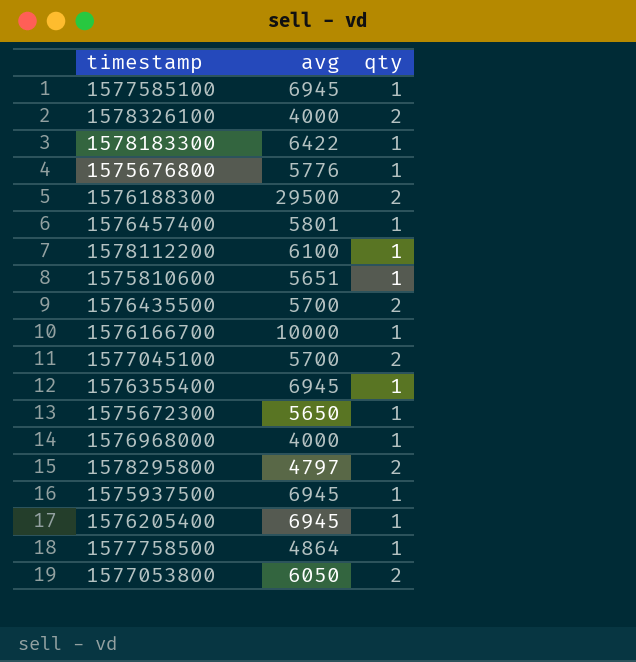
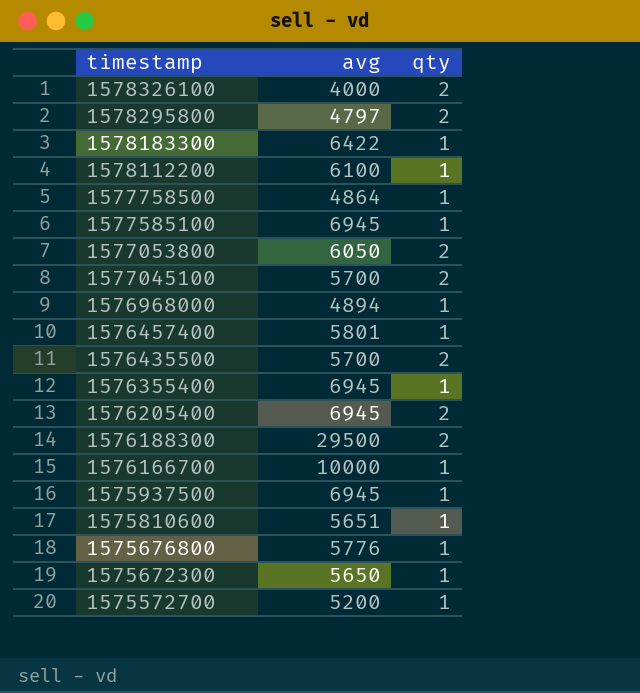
row order: none -> timestamp descending
1576968000 | avg: 4000 -> 4894
1576205400 | qty: 1 -> 2
row 1575572700: none -> 5200 | 1

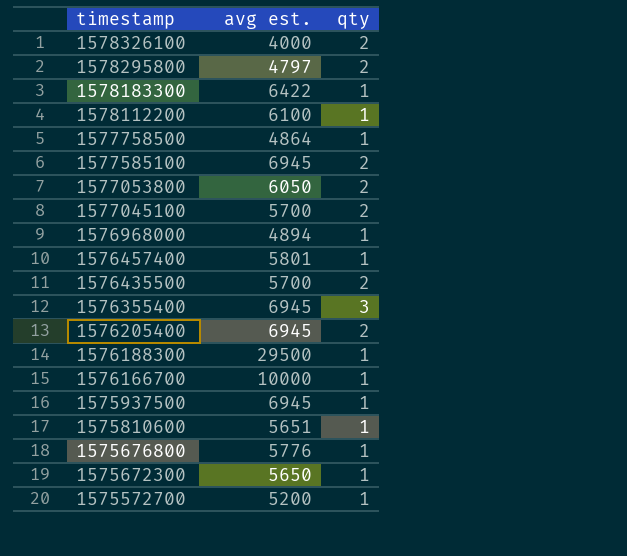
column name: avg -> avg est.
1577585100 | qty: 1 -> 2
1576355400 | qty: 1 -> 3
1576188300 | qty: 2 -> 1

